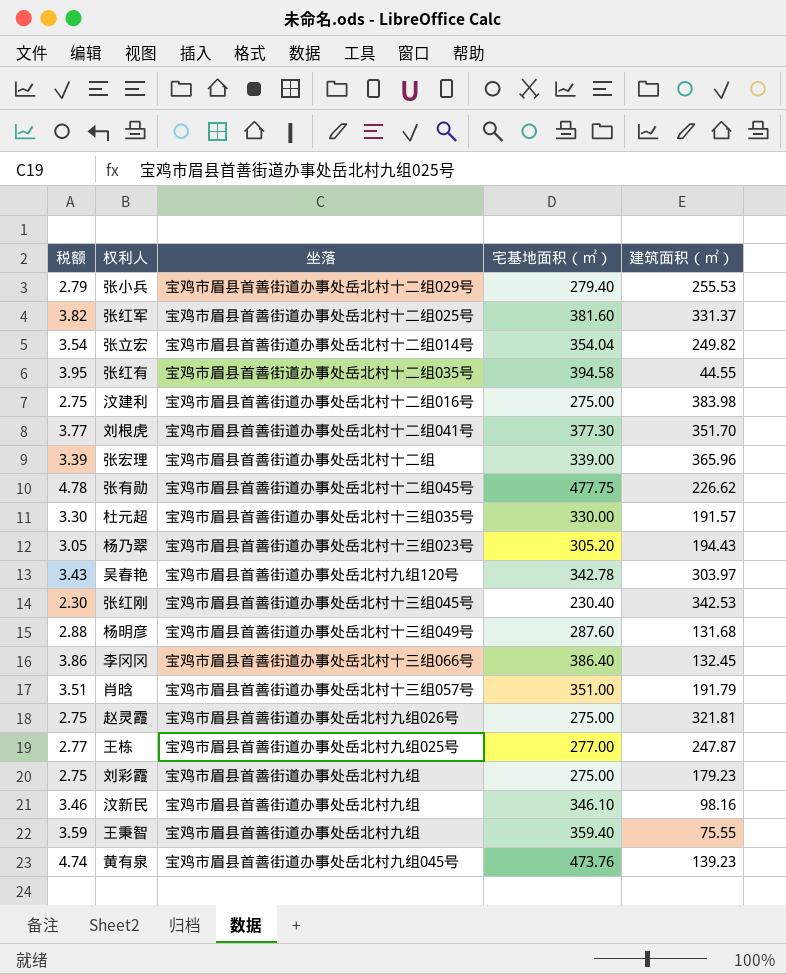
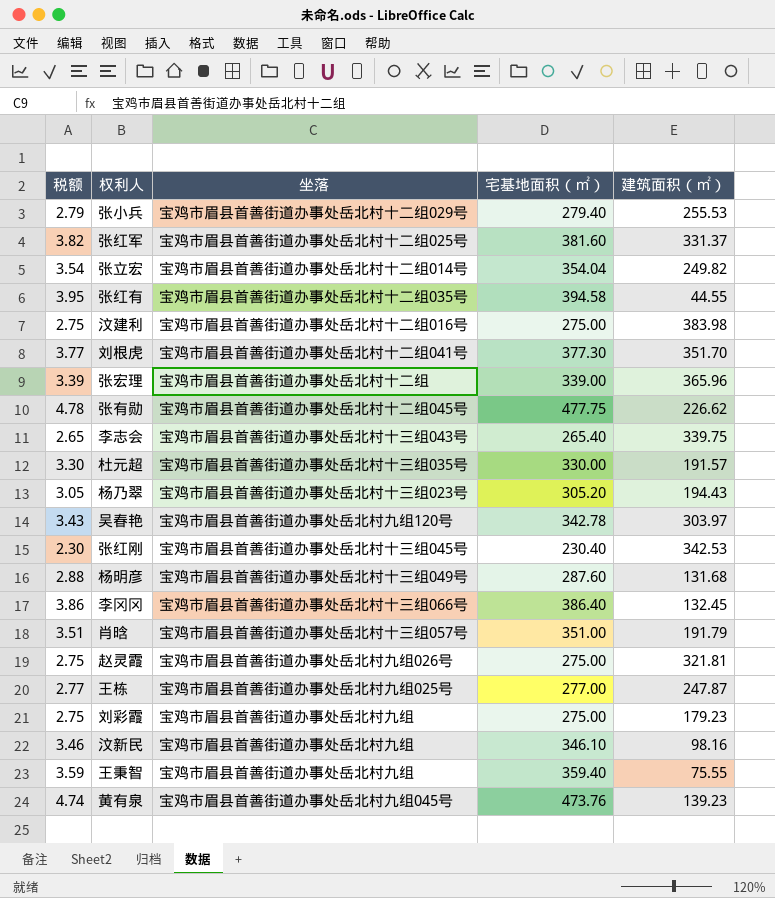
row 李志会: none -> 2.65 | 宝鸡市眉县首善街道办事处岳北村十三组043号 | 265.40 | 339.75

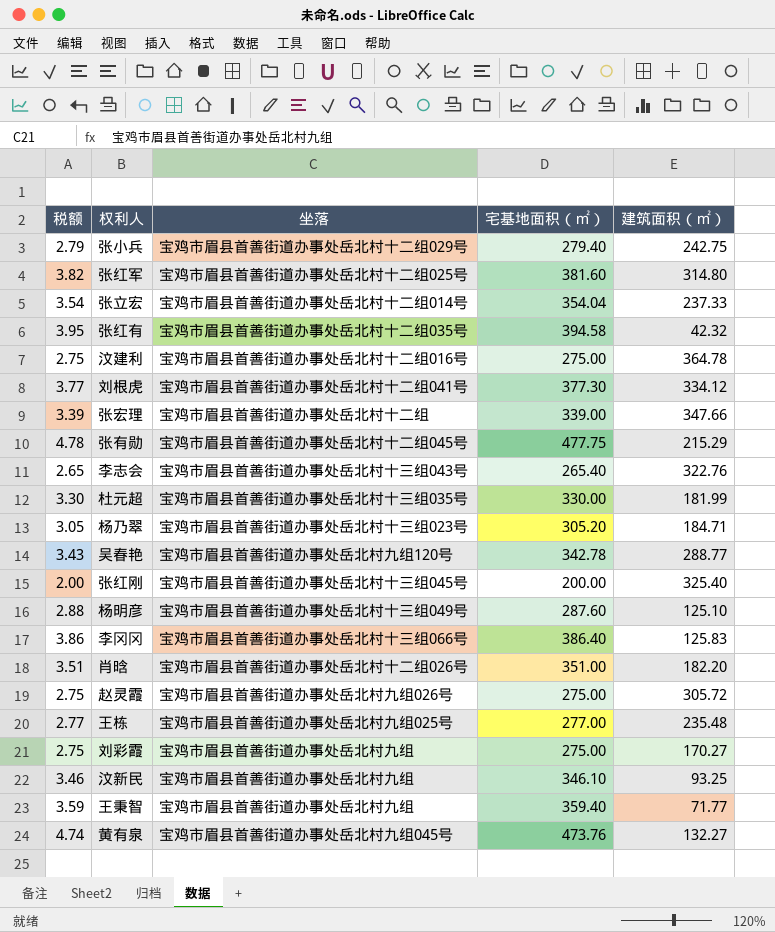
张小兵 | 建筑面积（㎡）: 255.53 -> 242.75
张红军 | 建筑面积（㎡）: 331.37 -> 314.80
张立宏 | 建筑面积（㎡）: 249.82 -> 237.33
张红有 | 建筑面积（㎡）: 44.55 -> 42.32
汶建利 | 建筑面积（㎡）: 383.98 -> 364.78
刘根虎 | 建筑面积（㎡）: 351.70 -> 334.12
张宏理 | 建筑面积（㎡）: 365.96 -> 347.66
张有勋 | 建筑面积（㎡）: 226.62 -> 215.29
李志会 | 建筑面积（㎡）: 339.75 -> 322.76
杜元超 | 建筑面积（㎡）: 191.57 -> 181.99
杨乃翠 | 建筑面积（㎡）: 194.43 -> 184.71
吴春艳 | 建筑面积（㎡）: 303.97 -> 288.77
张红刚 | 税额: 2.30 -> 2.00
张红刚 | 宅基地面积（㎡）: 230.40 -> 200.00
张红刚 | 建筑面积（㎡）: 342.53 -> 325.40
杨明彦 | 建筑面积（㎡）: 131.68 -> 125.10
李冈冈 | 建筑面积（㎡）: 132.45 -> 125.83
肖晗 | 坐落: 宝鸡市眉县首善街道办事处岳北村十三组057号 -> 宝鸡市眉县首善街道办事处岳北村十二组026号
肖晗 | 建筑面积（㎡）: 191.79 -> 182.20
赵灵霞 | 建筑面积（㎡）: 321.81 -> 305.72
王栋 | 建筑面积（㎡）: 247.87 -> 235.48
刘彩霞 | 建筑面积（㎡）: 179.23 -> 170.27
汶新民 | 建筑面积（㎡）: 98.16 -> 93.25
王秉智 | 建筑面积（㎡）: 75.55 -> 71.77
黄有泉 | 建筑面积（㎡）: 139.23 -> 132.27

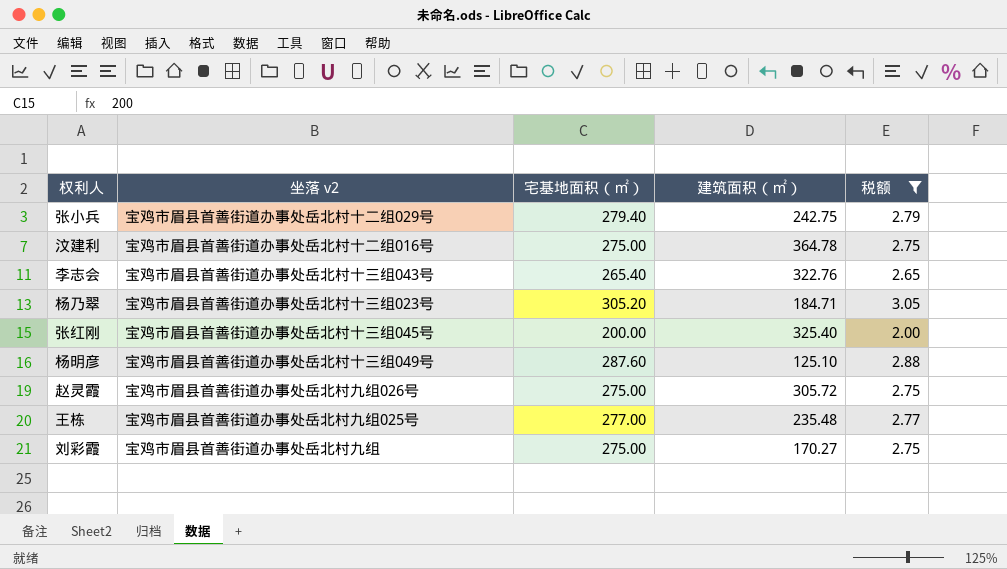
filter: none -> 税额 <= 3.05
column name: 坐落 -> 坐落 v2
column 税额 | position: 1 -> 5

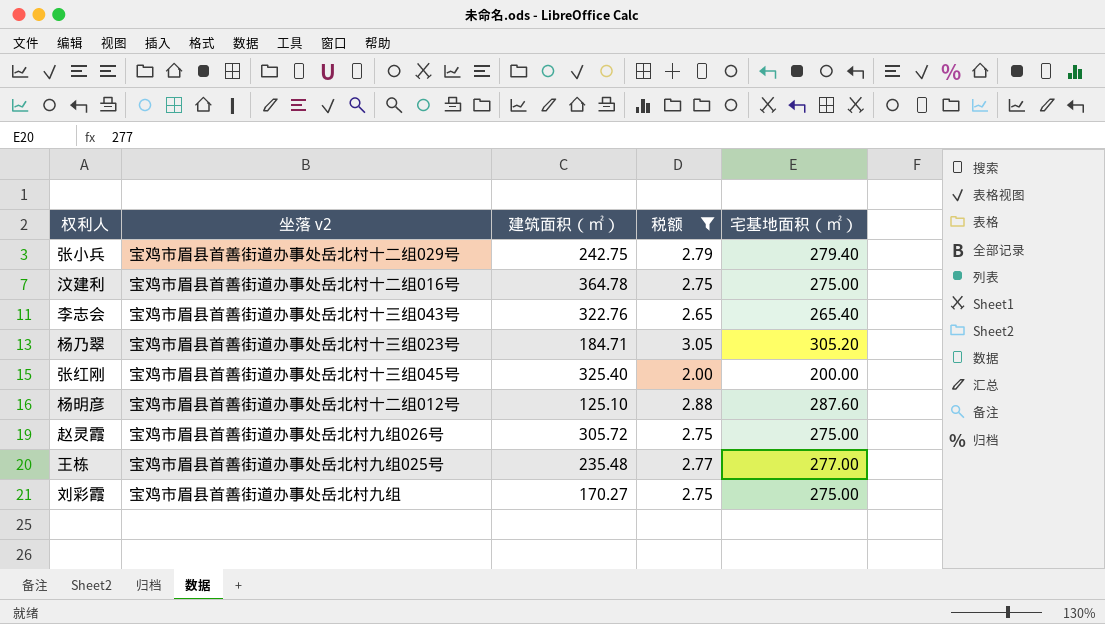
column 宅基地面积（㎡） | position: 3 -> 5
杨明彦 | 坐落 v2: 宝鸡市眉县首善街道办事处岳北村十三组049号 -> 宝鸡市眉县首善街道办事处岳北村十二组012号

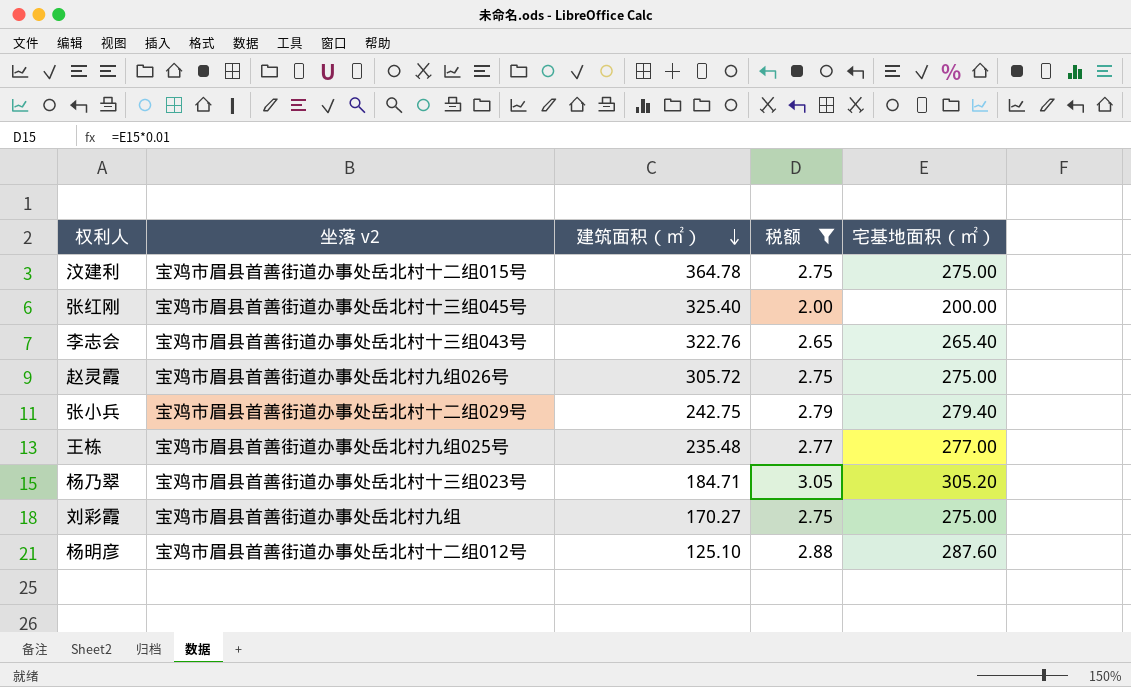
row order: none -> 建筑面积（㎡） descending
汶建利 | 坐落 v2: 宝鸡市眉县首善街道办事处岳北村十二组016号 -> 宝鸡市眉县首善街道办事处岳北村十二组015号

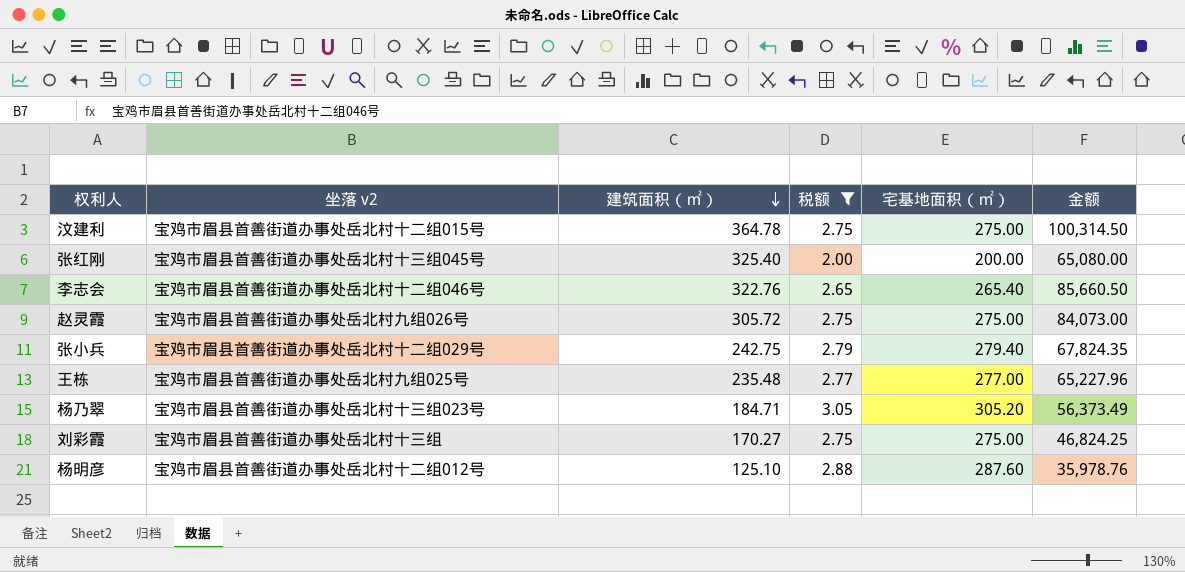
column 金额 | formula: none -> [建筑面积（㎡）] * [宅基地面积（㎡）]
李志会 | 坐落 v2: 宝鸡市眉县首善街道办事处岳北村十三组043号 -> 宝鸡市眉县首善街道办事处岳北村十二组046号
刘彩霞 | 坐落 v2: 宝鸡市眉县首善街道办事处岳北村九组 -> 宝鸡市眉县首善街道办事处岳北村十三组

